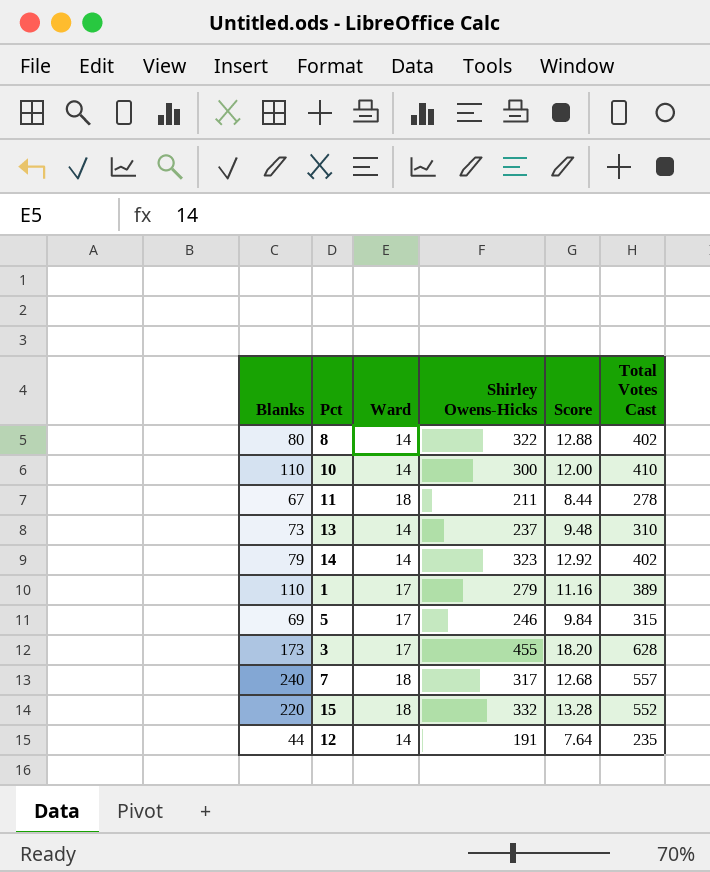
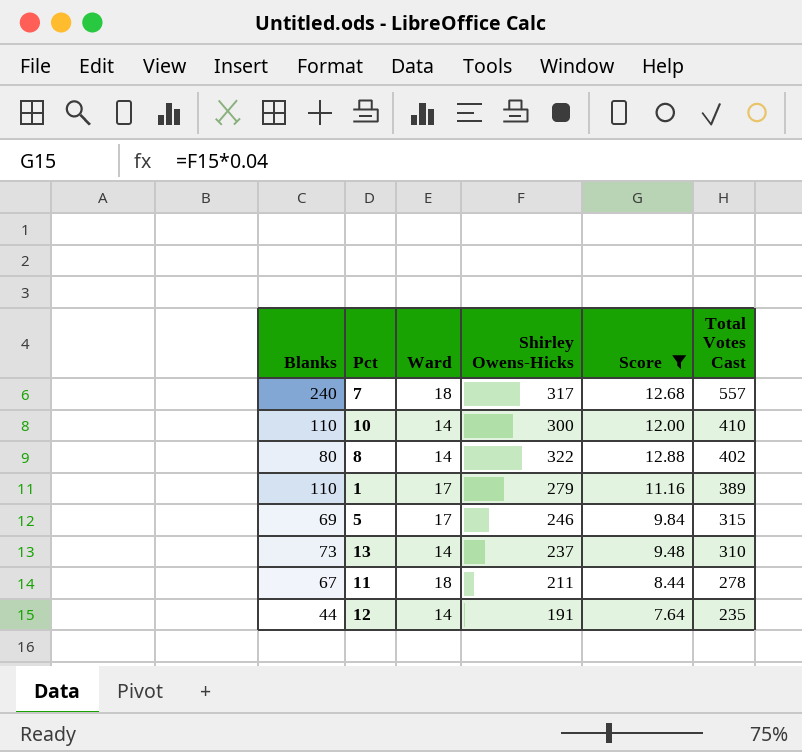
filter: none -> Score <= 12.88
row order: none -> Total Votes Cast descending

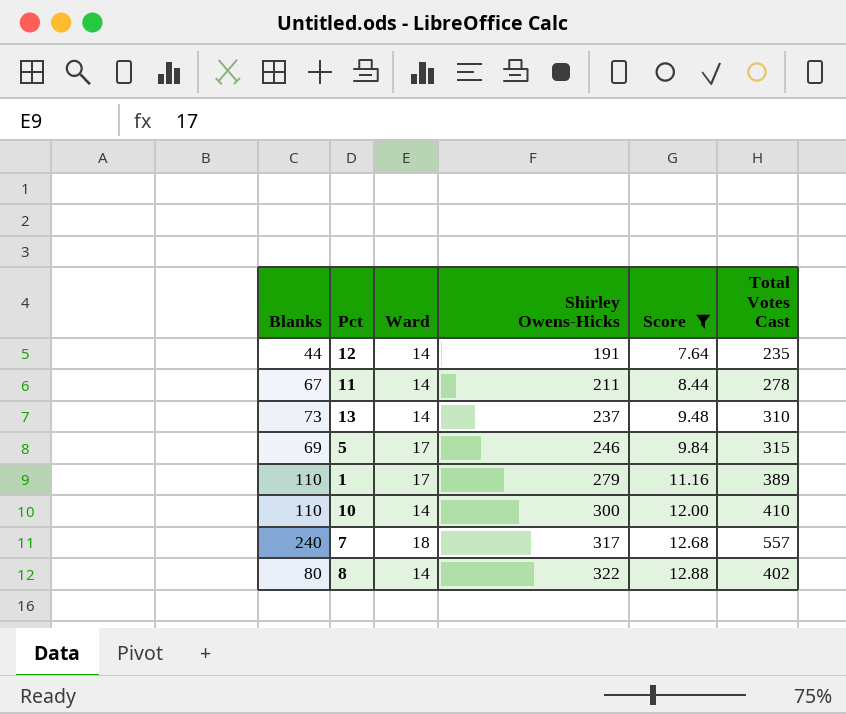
row order: Total Votes Cast descending -> Shirley Owens-Hicks ascending
11 | Ward: 18 -> 14

